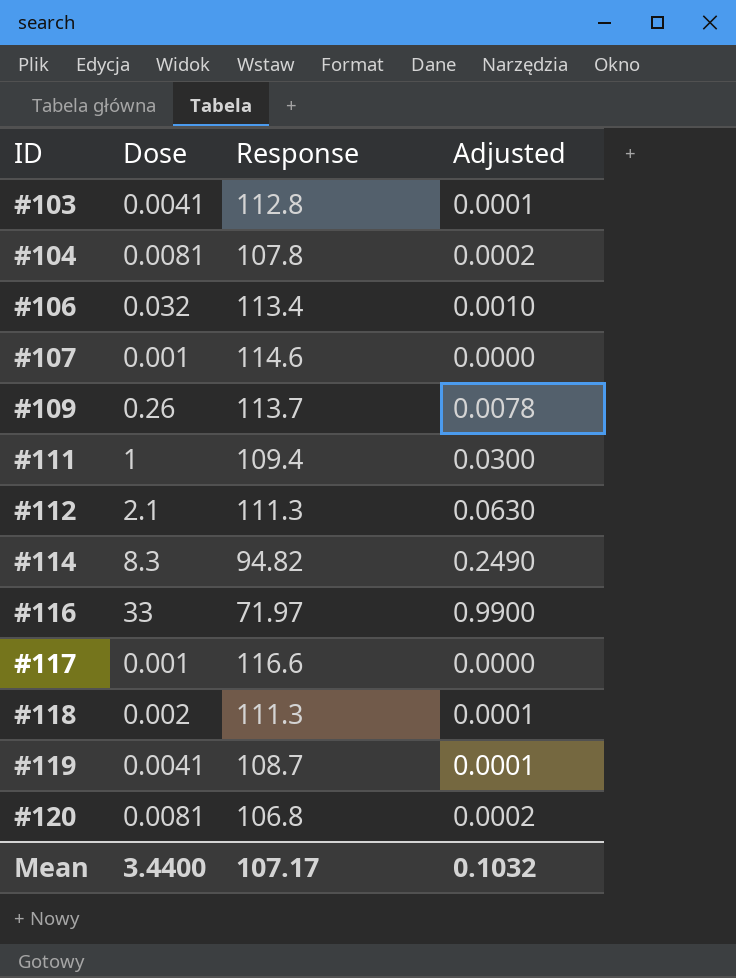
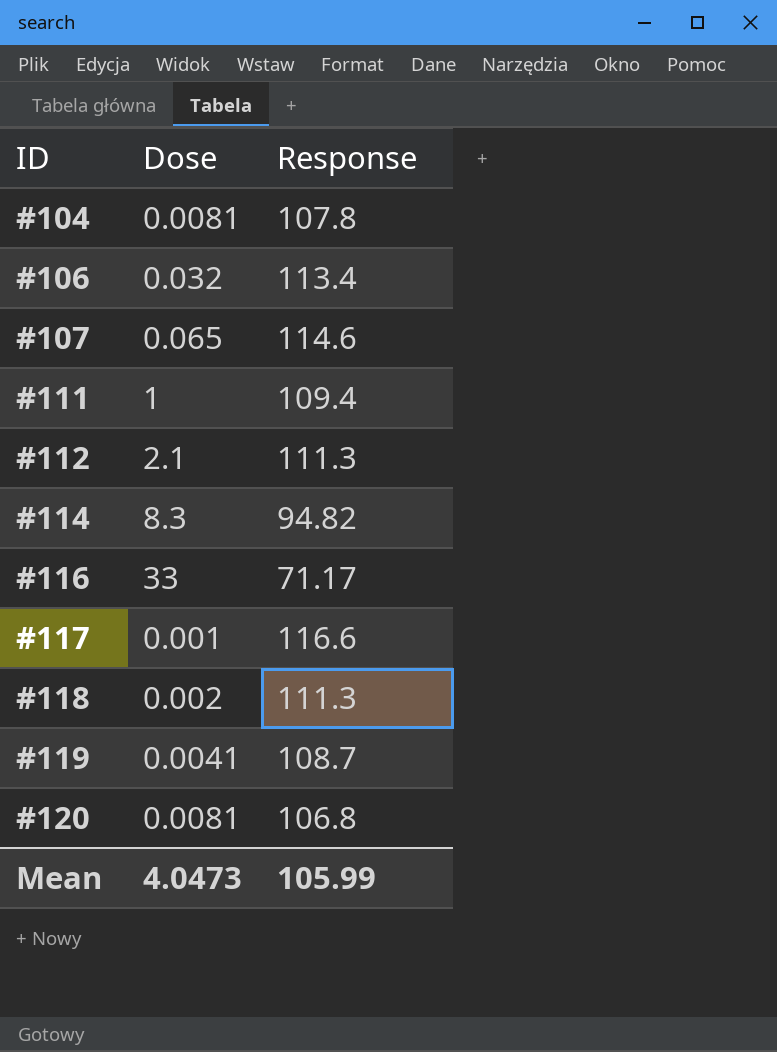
column Adjusted | formula: [Dose] * 0.03 -> none
row #103: 0.0041 | 112.8 | 0.0001 -> none
row #109: 0.26 | 113.7 | 0.0078 -> none
#107 | Dose: 0.001 -> 0.065
#116 | Response: 71.97 -> 71.17
Mean | Dose: 3.4400 -> 4.0473
Mean | Response: 107.17 -> 105.99

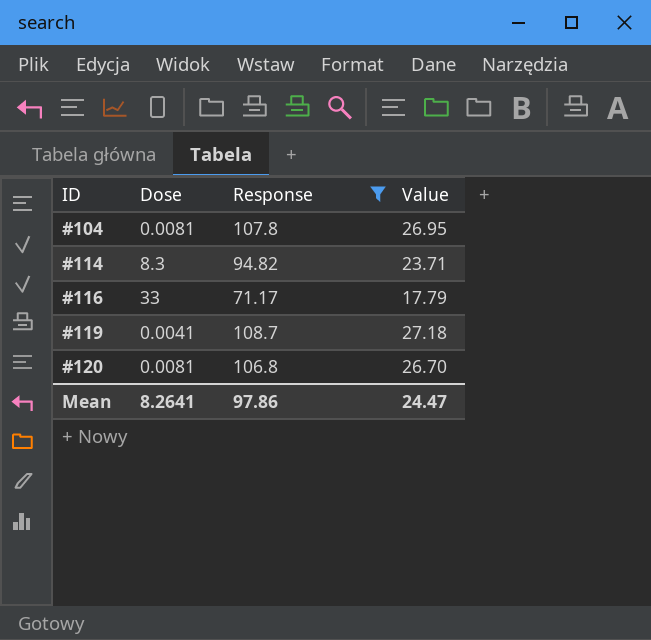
filter: none -> Response <= 108.7
column Value | formula: none -> [Response] * 0.25
Mean | Dose: 4.0473 -> 8.2641
Mean | Response: 105.99 -> 97.86

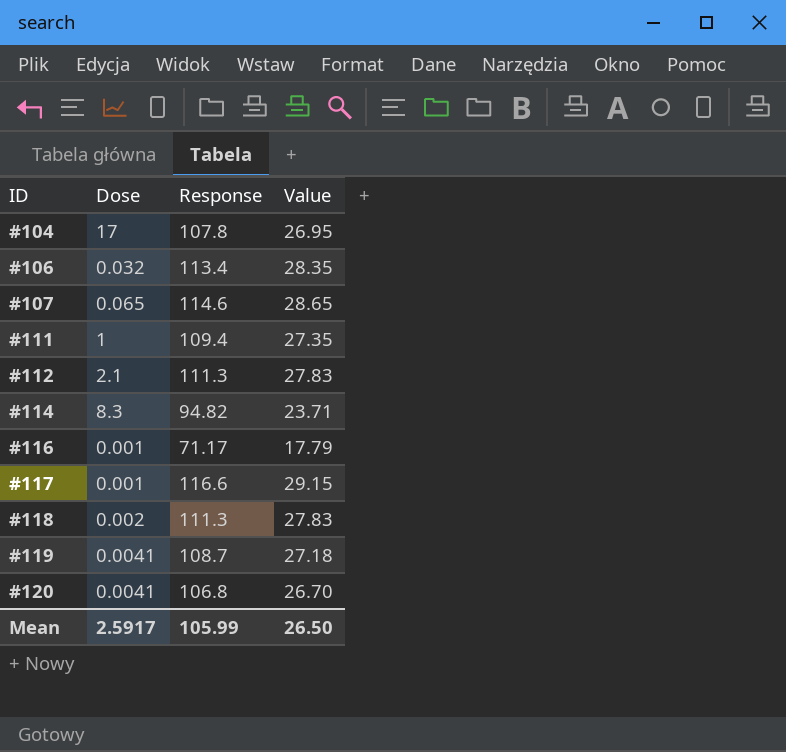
filter: Response <= 108.7 -> none
#104 | Dose: 0.0081 -> 17
#116 | Dose: 33 -> 0.001
#120 | Dose: 0.0081 -> 0.0041
Mean | Dose: 8.2641 -> 2.5917
Mean | Response: 97.86 -> 105.99
Mean | Value: 24.47 -> 26.50

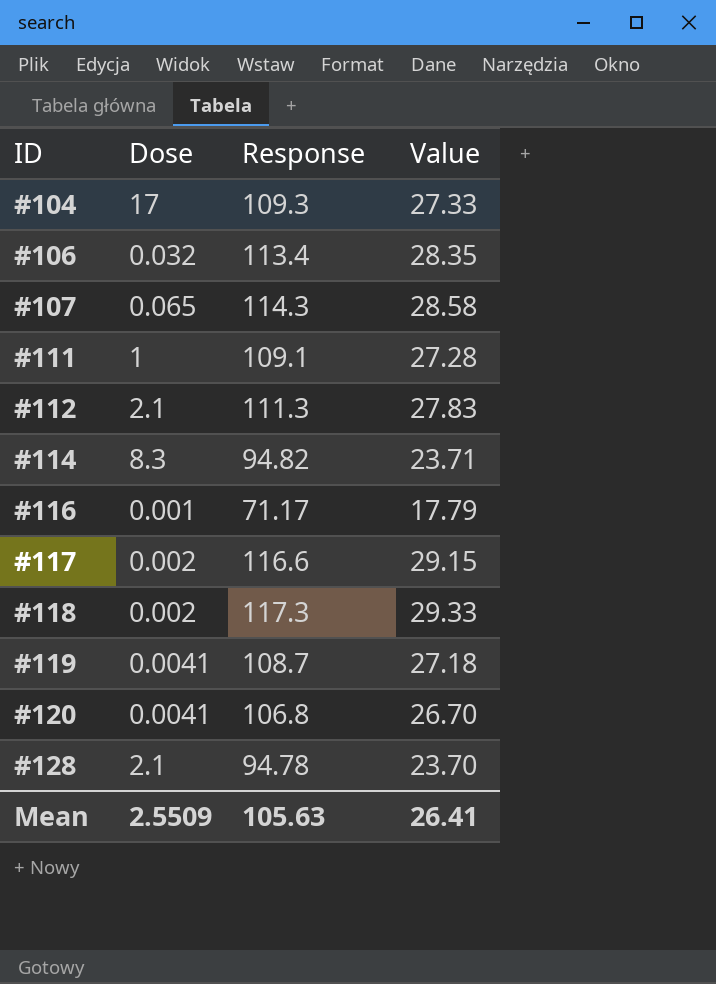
#104 | Response: 107.8 -> 109.3
#104 | Value: 26.95 -> 27.33
#107 | Response: 114.6 -> 114.3
#107 | Value: 28.65 -> 28.58
#111 | Response: 109.4 -> 109.1
#111 | Value: 27.35 -> 27.28
#117 | Dose: 0.001 -> 0.002
#118 | Response: 111.3 -> 117.3
#118 | Value: 27.83 -> 29.33
row #128: none -> 2.1 | 94.78 | 23.70
Mean | Dose: 2.5917 -> 2.5509
Mean | Response: 105.99 -> 105.63
Mean | Value: 26.50 -> 26.41

